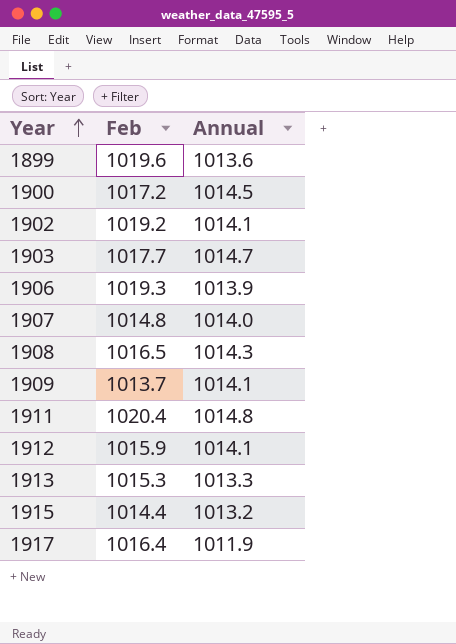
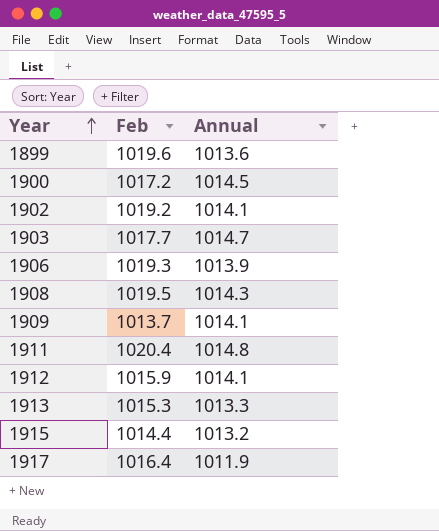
row 1907: 1014.8 | 1014.0 -> none
1908 | Feb: 1016.5 -> 1019.5

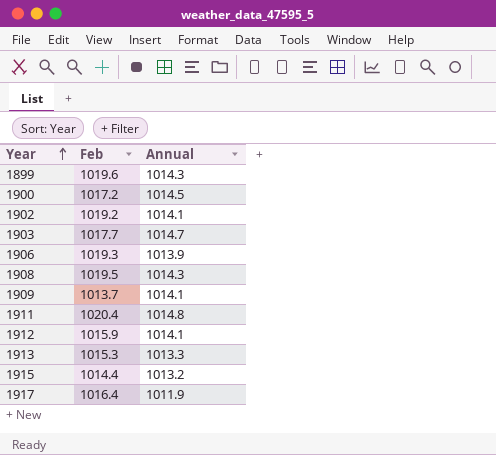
1899 | Annual: 1013.6 -> 1014.3

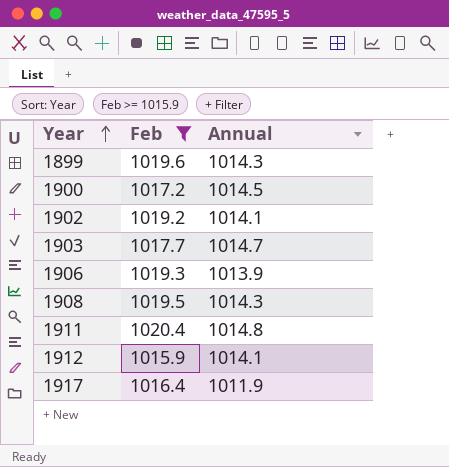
filter: none -> Feb >= 1015.9

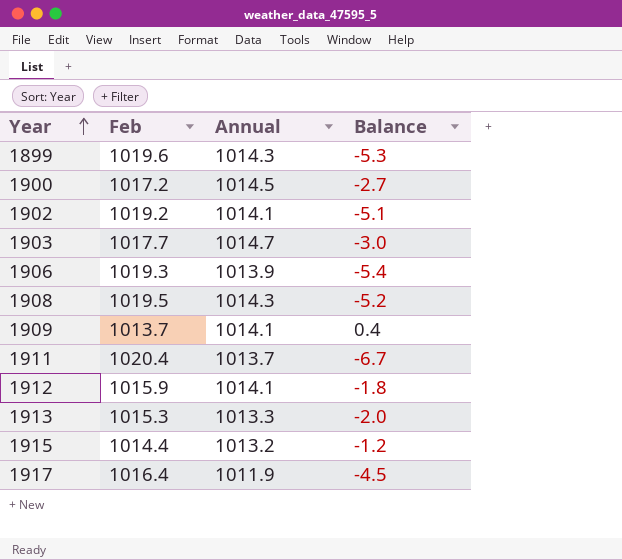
filter: Feb >= 1015.9 -> none
column Balance | formula: none -> [Annual] - [Feb]
1911 | Annual: 1014.8 -> 1013.7

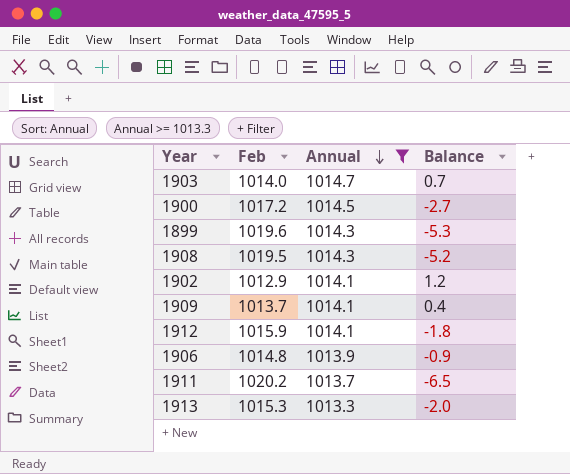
filter: none -> Annual >= 1013.3
row order: Year ascending -> Annual descending
1903 | Feb: 1017.7 -> 1014.0
1903 | Balance: -3.0 -> 0.7
1902 | Feb: 1019.2 -> 1012.9
1902 | Balance: -5.1 -> 1.2
1906 | Feb: 1019.3 -> 1014.8
1906 | Balance: -5.4 -> -0.9
1911 | Feb: 1020.4 -> 1020.2
1911 | Balance: -6.7 -> -6.5

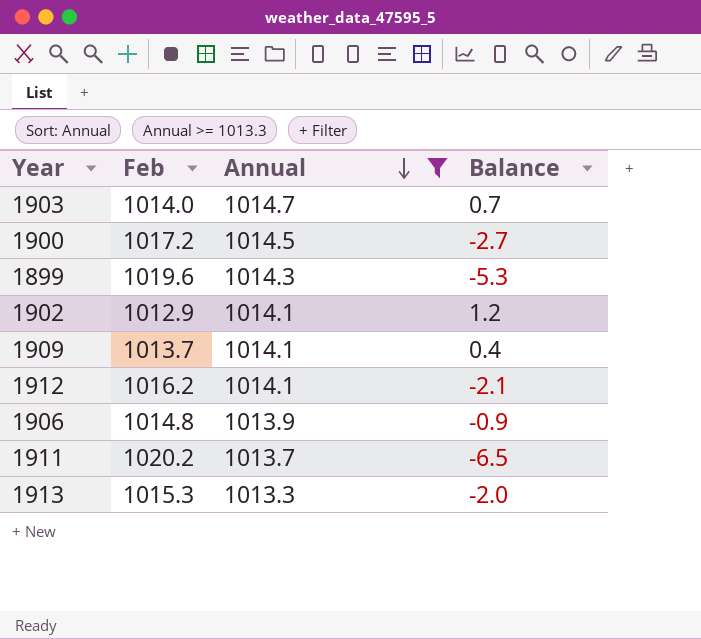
row 1908: 1019.5 | 1014.3 | -5.2 -> none
1912 | Feb: 1015.9 -> 1016.2
1912 | Balance: -1.8 -> -2.1

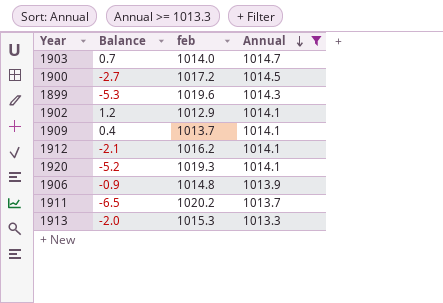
column Balance | position: 4 -> 2
column name: Feb -> feb
row 1920: none -> -5.2 | 1019.3 | 1014.1

